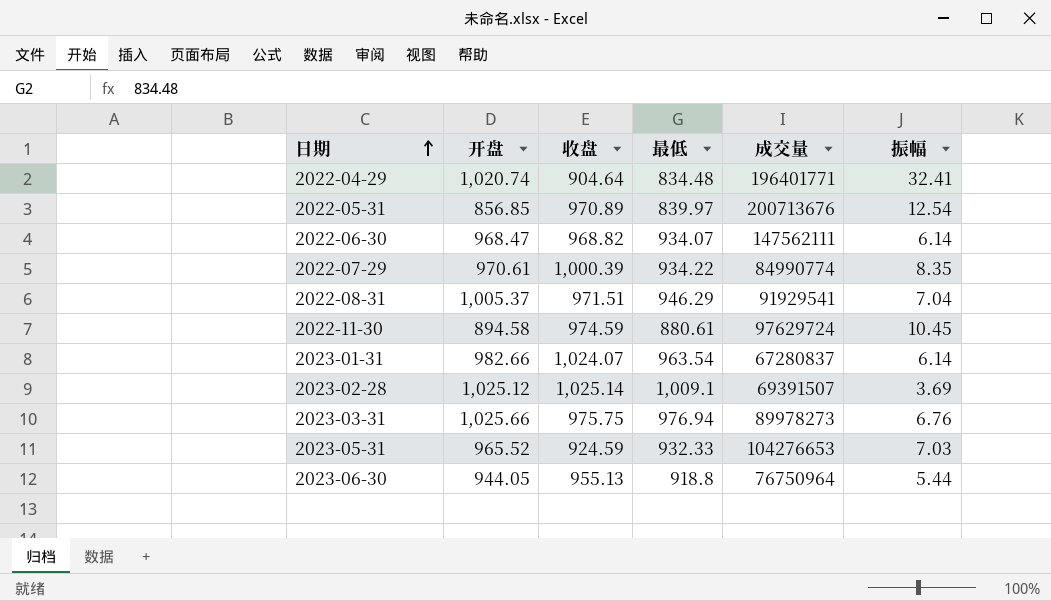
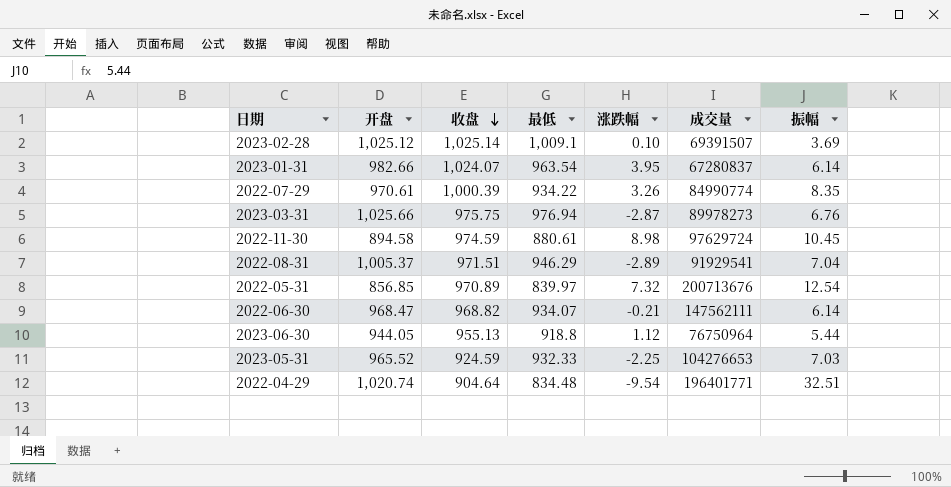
row order: 日期 ascending -> 收盘 descending
column 涨跌幅 | position: none -> 5
2022-04-29 | 振幅: 32.41 -> 32.51

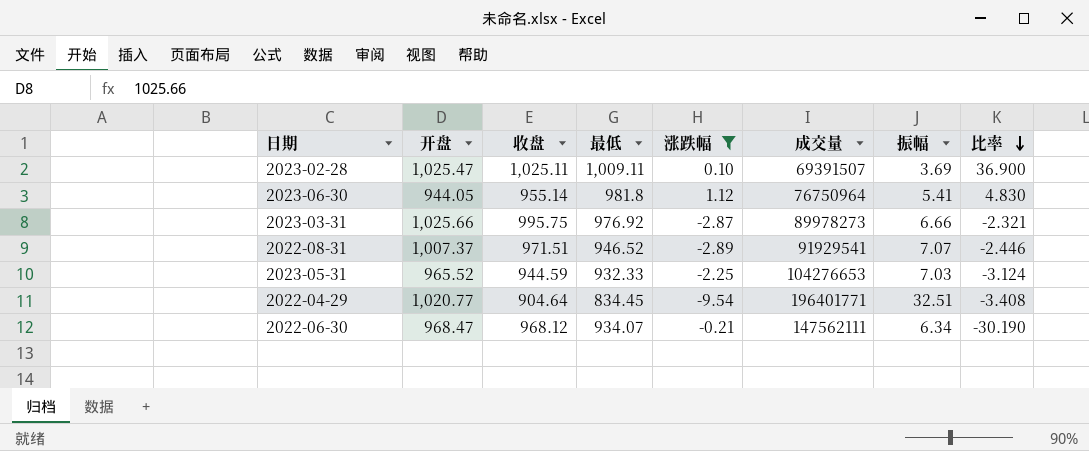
filter: none -> 涨跌幅 <= 1.12
row order: 收盘 descending -> 比率 descending
column 比率 | formula: none -> [振幅] / [涨跌幅]
2023-02-28 | 开盘: 1,025.12 -> 1,025.47
2023-02-28 | 收盘: 1,025.14 -> 1,025.11
2023-02-28 | 最低: 1,009.1 -> 1,009.11
2023-06-30 | 收盘: 955.13 -> 955.14
2023-06-30 | 最低: 918.8 -> 981.8
2023-06-30 | 振幅: 5.44 -> 5.41
2023-03-31 | 收盘: 975.75 -> 995.75
2023-03-31 | 最低: 976.94 -> 976.92
2023-03-31 | 振幅: 6.76 -> 6.66
2022-08-31 | 开盘: 1,005.37 -> 1,007.37
2022-08-31 | 最低: 946.29 -> 946.52
2022-08-31 | 振幅: 7.04 -> 7.07
2023-05-31 | 收盘: 924.59 -> 944.59
2022-04-29 | 开盘: 1,020.74 -> 1,020.77
2022-04-29 | 最低: 834.48 -> 834.45
2022-06-30 | 收盘: 968.82 -> 968.12
2022-06-30 | 振幅: 6.14 -> 6.34

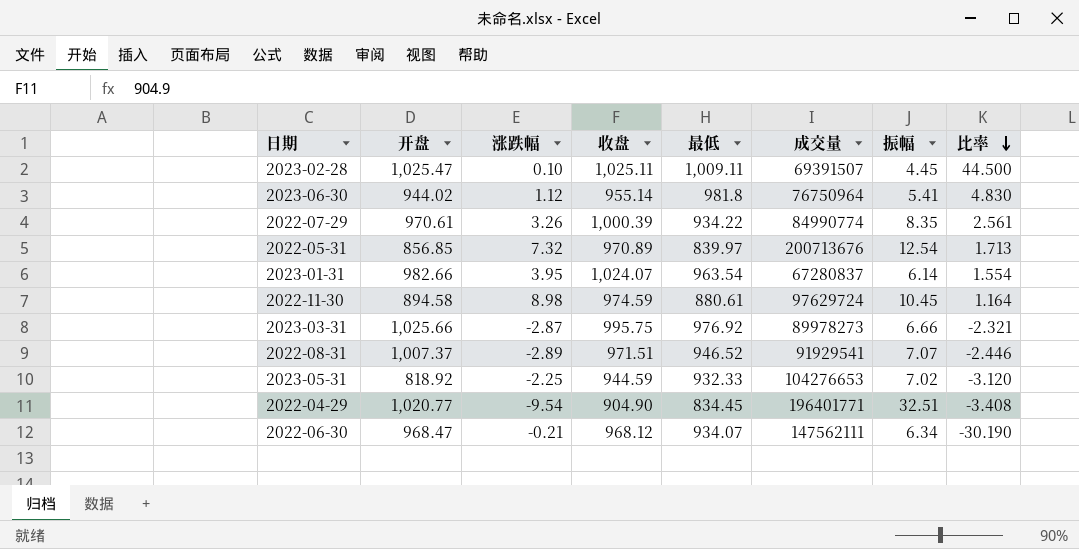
filter: 涨跌幅 <= 1.12 -> none
column 涨跌幅 | position: 5 -> 3
2023-02-28 | 振幅: 3.69 -> 4.45
2023-02-28 | 比率: 36.900 -> 44.500
2023-06-30 | 开盘: 944.05 -> 944.02
2023-05-31 | 开盘: 965.52 -> 818.92
2023-05-31 | 振幅: 7.03 -> 7.02
2023-05-31 | 比率: -3.124 -> -3.120
2022-04-29 | 收盘: 904.64 -> 904.90

